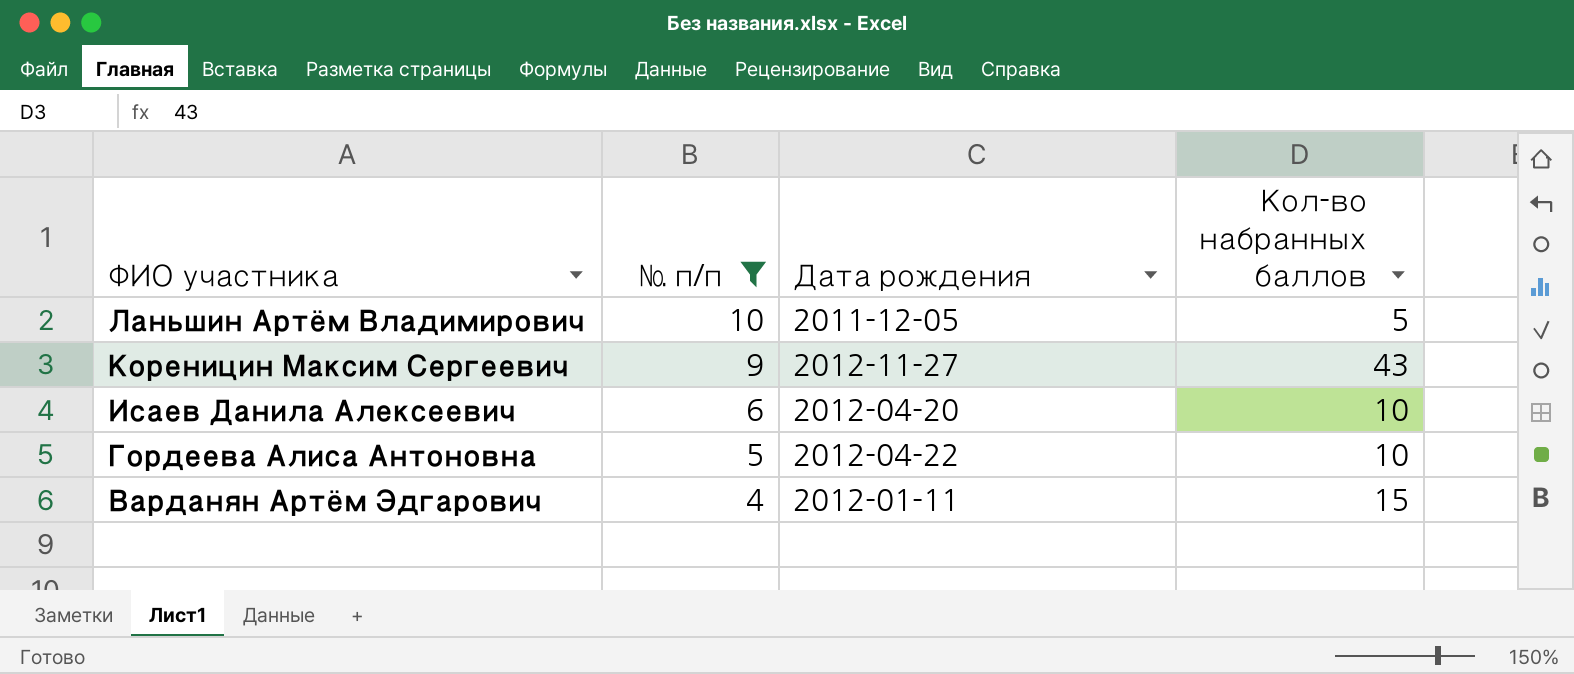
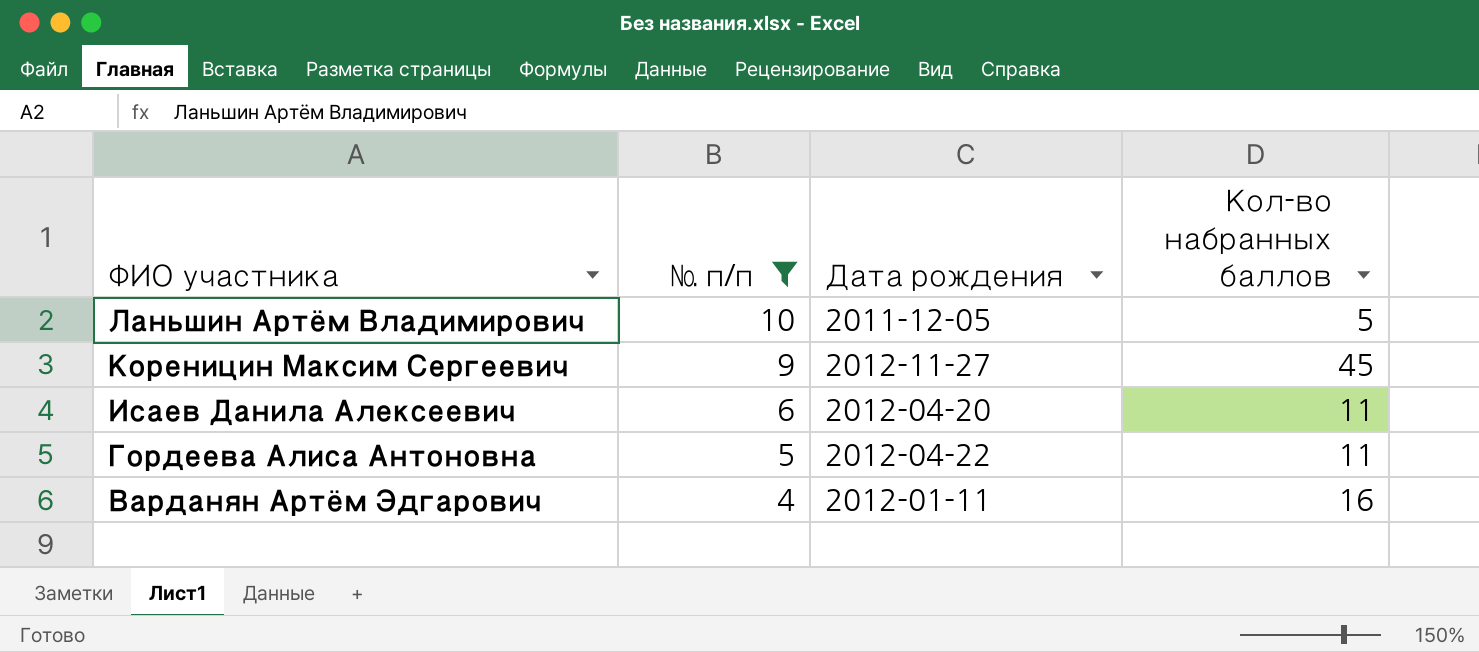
Кореницин Максим Сергеевич | Кол-во набранных баллов: 43 -> 45
Исаев Данила Алексеевич | Кол-во набранных баллов: 10 -> 11
Гордеева Алиса Антоновна | Кол-во набранных баллов: 10 -> 11
Варданян Артём Эдгарович | Кол-во набранных баллов: 15 -> 16

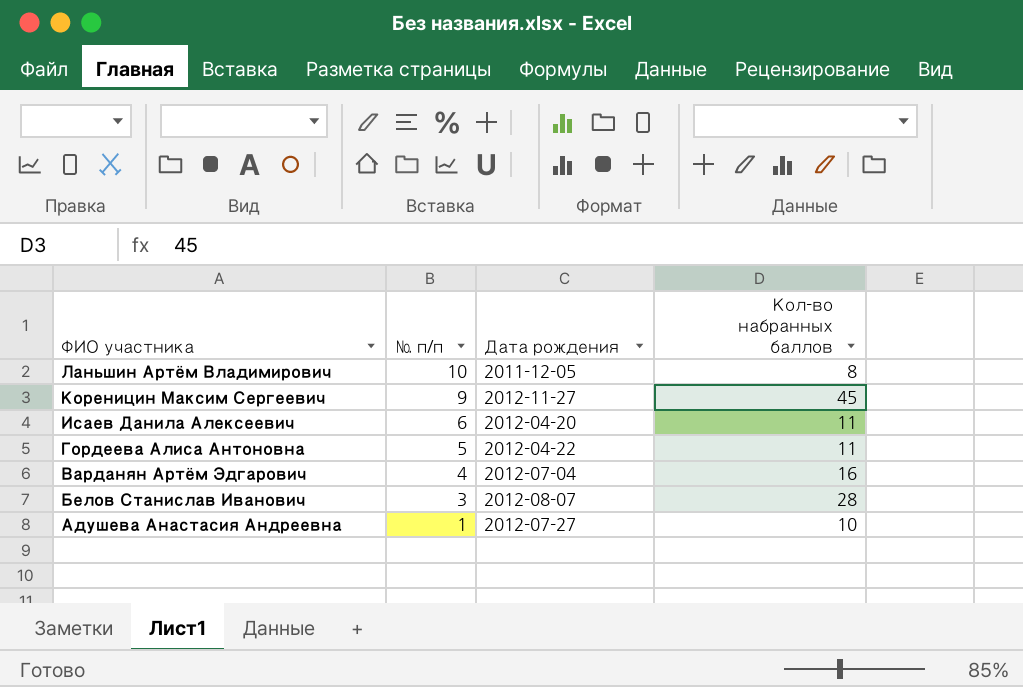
filter: № п/п >= 4 -> none
Ланьшин Артём Владимирович | Кол-во набранных баллов: 5 -> 8
Варданян Артём Эдгарович | Дата рождения: 2012-01-11 -> 2012-07-04

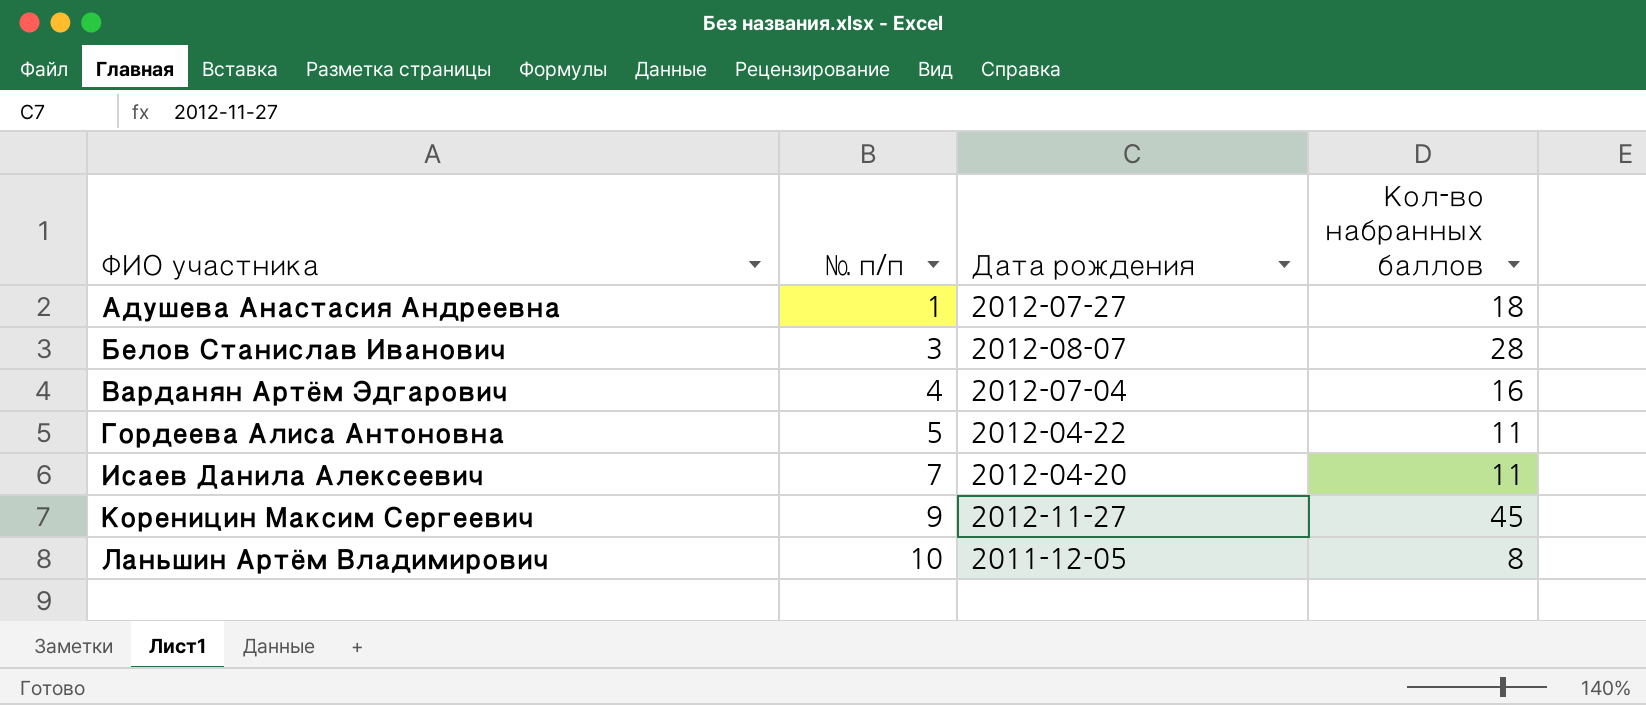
row order: ФИО участника descending -> ФИО участника ascending
Адушева Анастасия Андреевна | Кол-во набранных баллов: 10 -> 18
Исаев Данила Алексеевич | № п/п: 6 -> 7

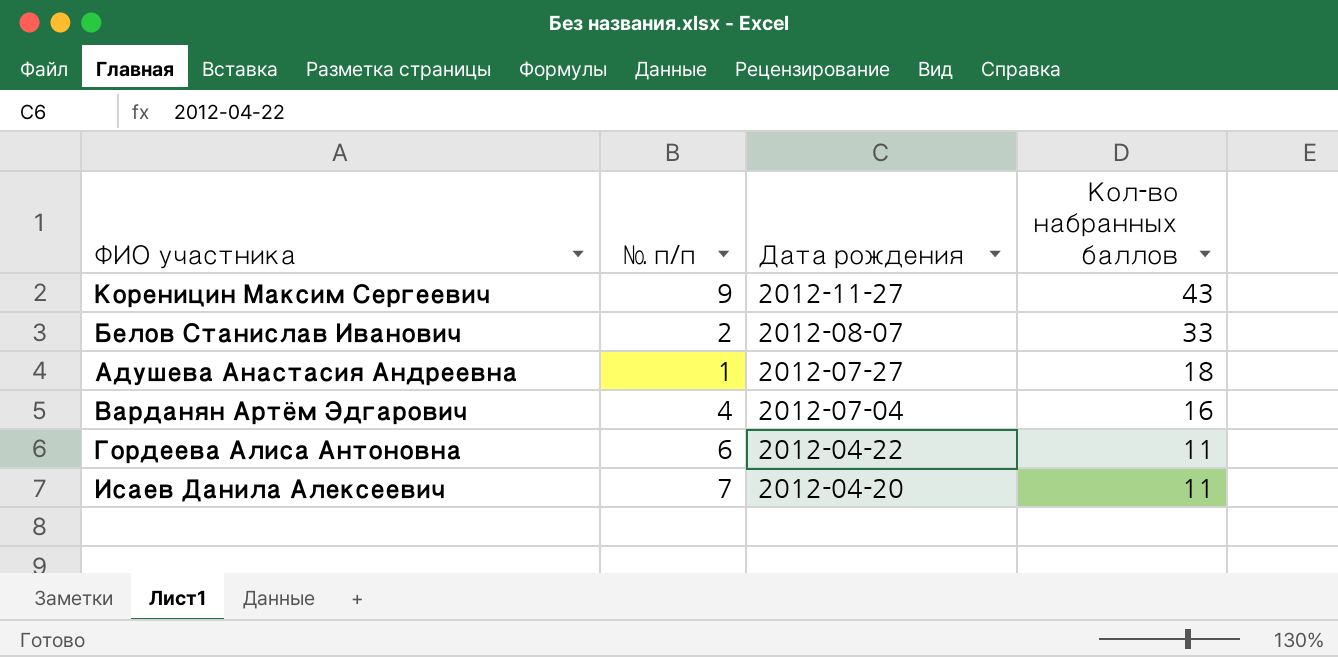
row order: ФИО участника ascending -> Дата рождения descending
row Ланьшин Артём Владимирович: 10 | 2011-12-05 | 8 -> none
Кореницин Максим Сергеевич | Кол-во набранных баллов: 45 -> 43
Белов Станислав Иванович | № п/п: 3 -> 2
Белов Станислав Иванович | Кол-во набранных баллов: 28 -> 33
Гордеева Алиса Антоновна | № п/п: 5 -> 6

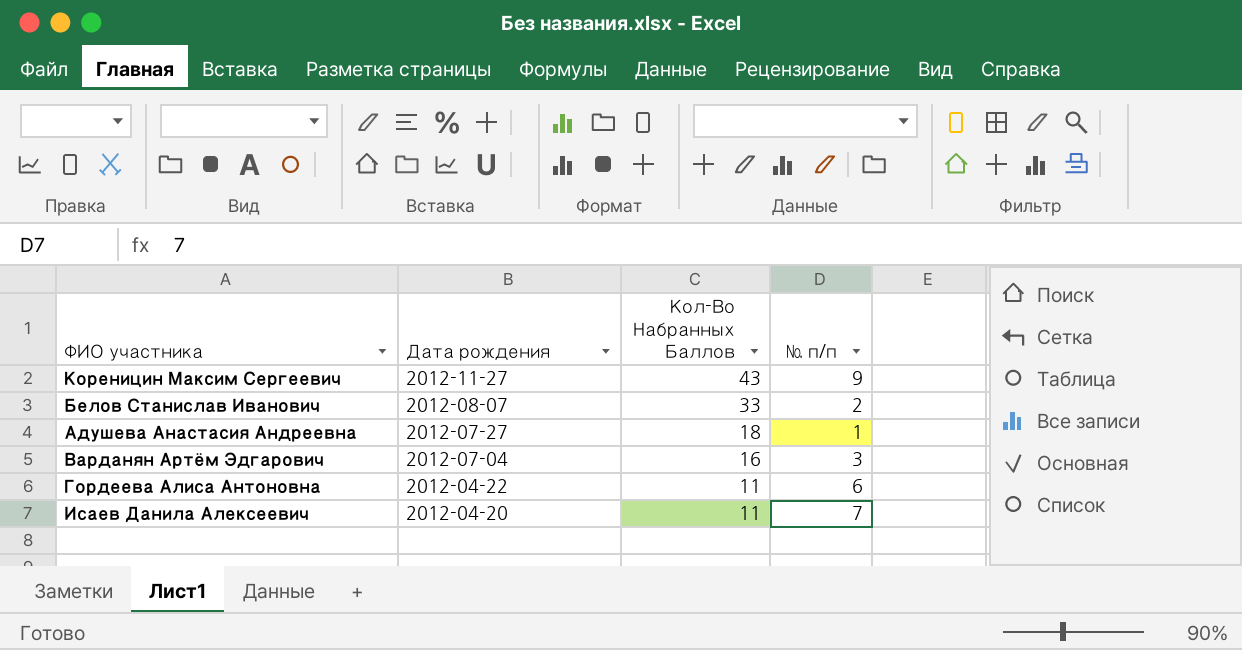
column name: Кол-во набранных баллов -> Кол-Во Набранных Баллов
column № п/п | position: 2 -> 4
Варданян Артём Эдгарович | № п/п: 4 -> 3

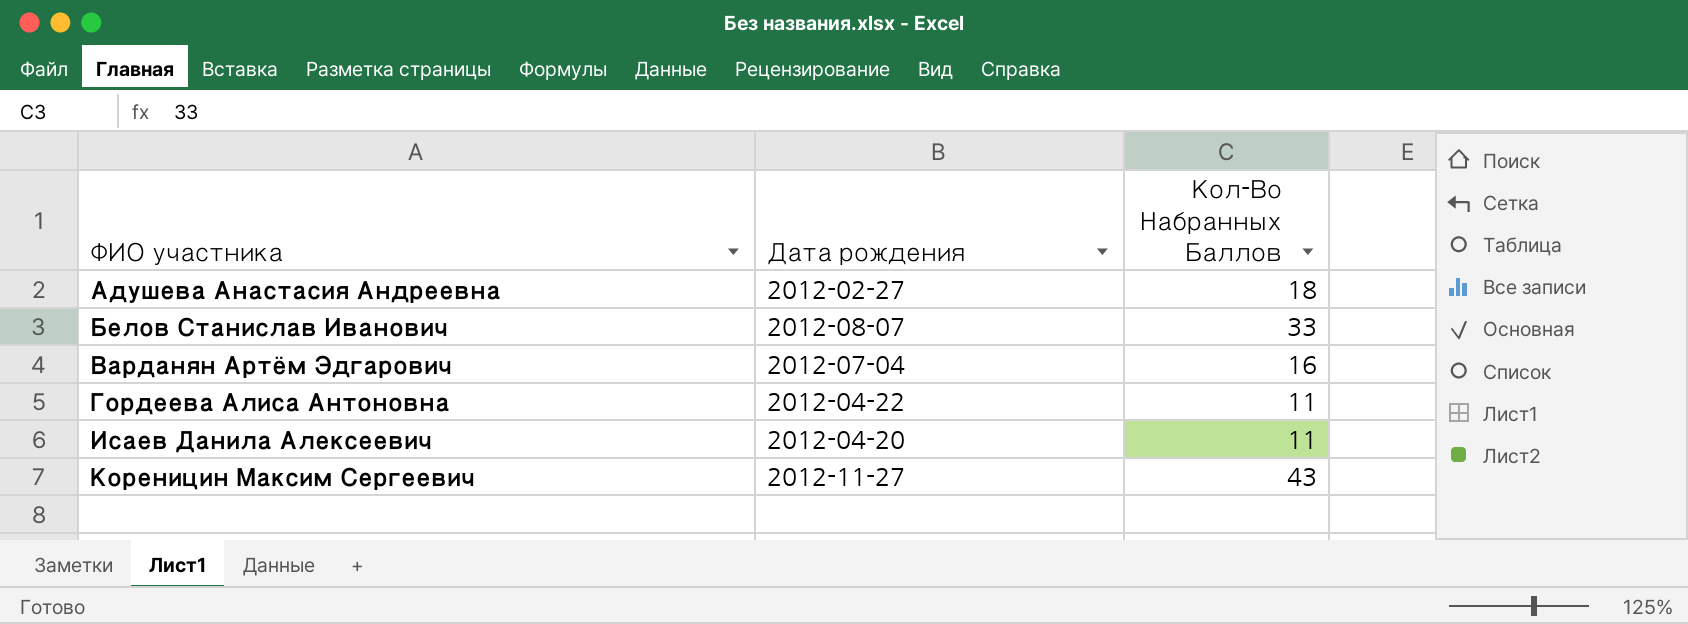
row order: Дата рождения descending -> ФИО участника ascending
column № п/п | position: 4 -> none
Адушева Анастасия Андреевна | Дата рождения: 2012-07-27 -> 2012-02-27

